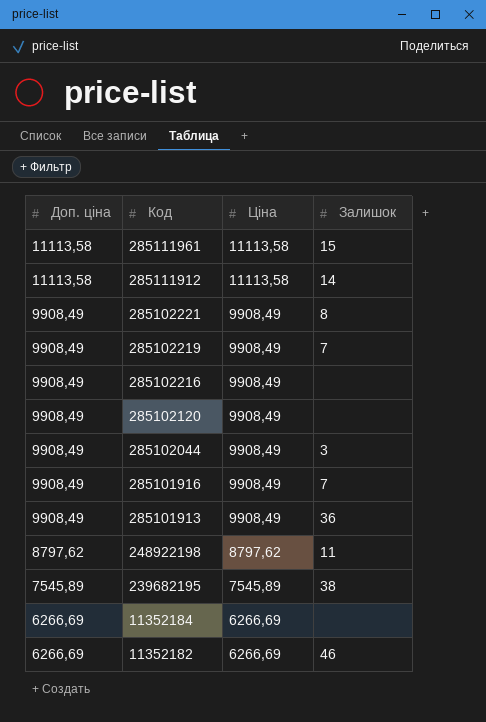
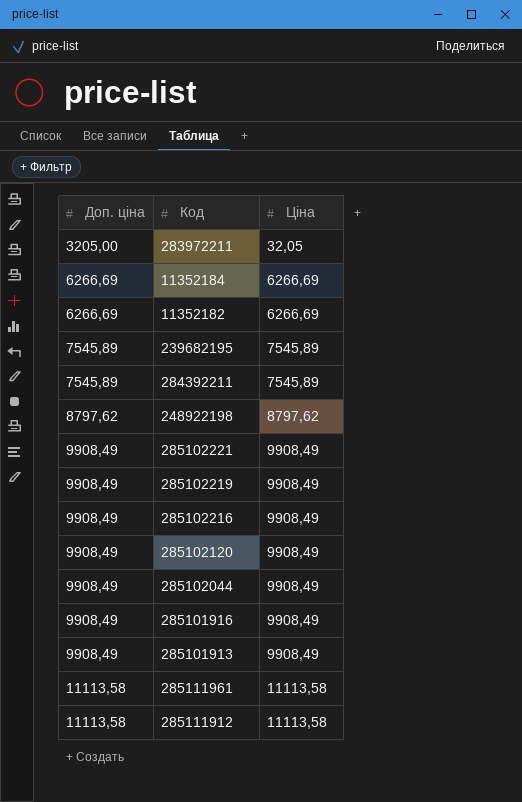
row order: Доп. ціна descending -> Доп. ціна ascending
column Залишок | position: 4 -> none
row 283972211: none -> 3205,00 | 32,05
row 284392211: none -> 7545,89 | 7545,89

